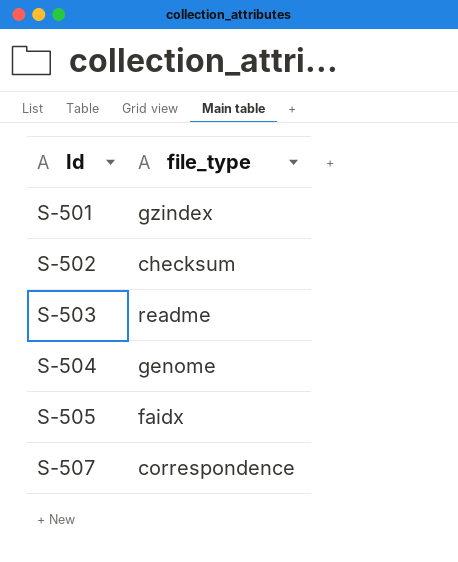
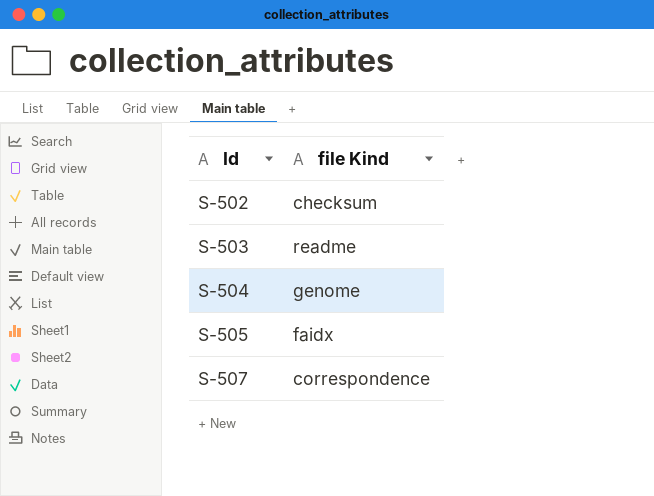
column name: file_type -> file Kind
row S-501: gzindex -> none

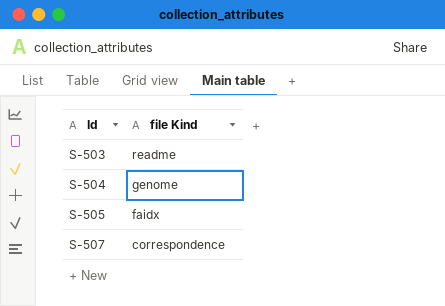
row S-502: checksum -> none

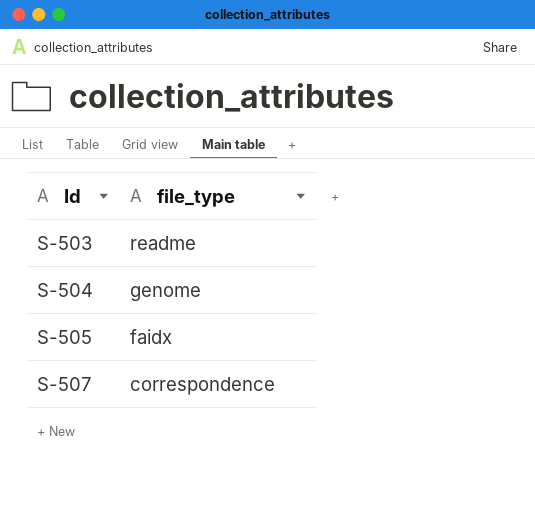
column name: file Kind -> file_type

